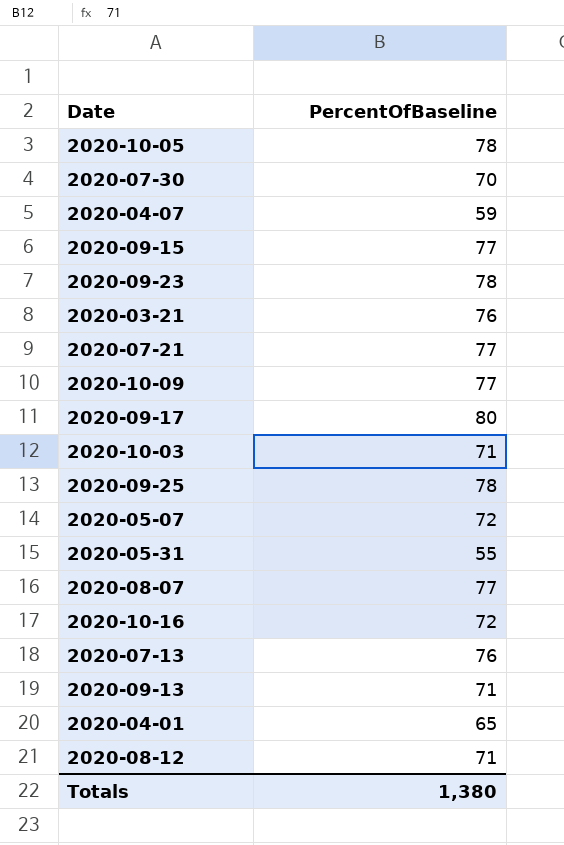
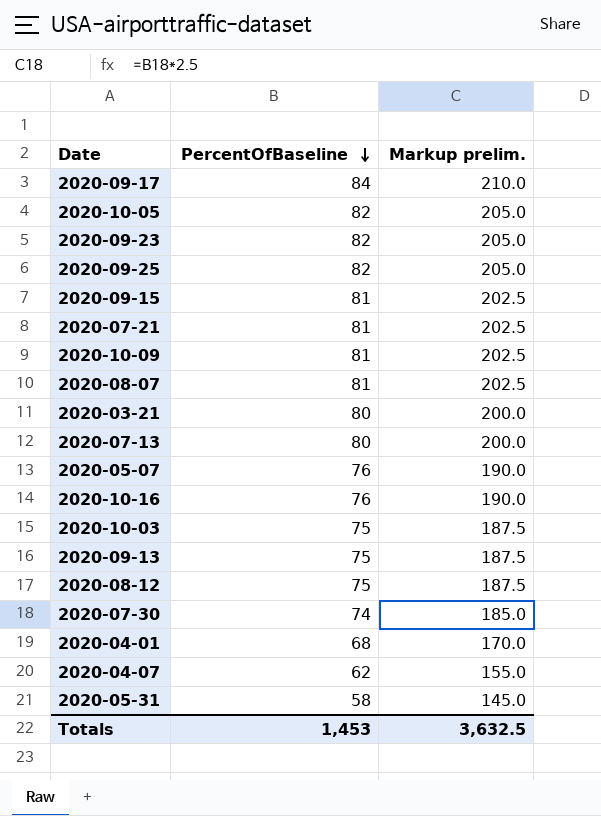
row order: none -> PercentOfBaseline descending
column Markup prelim. | formula: none -> [PercentOfBaseline] * 2.5
2020-09-17 | PercentOfBaseline: 80 -> 84
2020-10-05 | PercentOfBaseline: 78 -> 82
2020-09-23 | PercentOfBaseline: 78 -> 82
2020-09-25 | PercentOfBaseline: 78 -> 82
2020-09-15 | PercentOfBaseline: 77 -> 81
2020-07-21 | PercentOfBaseline: 77 -> 81
2020-10-09 | PercentOfBaseline: 77 -> 81
2020-08-07 | PercentOfBaseline: 77 -> 81
2020-03-21 | PercentOfBaseline: 76 -> 80
2020-07-13 | PercentOfBaseline: 76 -> 80
2020-05-07 | PercentOfBaseline: 72 -> 76
2020-10-16 | PercentOfBaseline: 72 -> 76
2020-10-03 | PercentOfBaseline: 71 -> 75
2020-09-13 | PercentOfBaseline: 71 -> 75
2020-08-12 | PercentOfBaseline: 71 -> 75
2020-07-30 | PercentOfBaseline: 70 -> 74
2020-04-01 | PercentOfBaseline: 65 -> 68
2020-04-07 | PercentOfBaseline: 59 -> 62
2020-05-31 | PercentOfBaseline: 55 -> 58
Totals | PercentOfBaseline: 1,380 -> 1,453

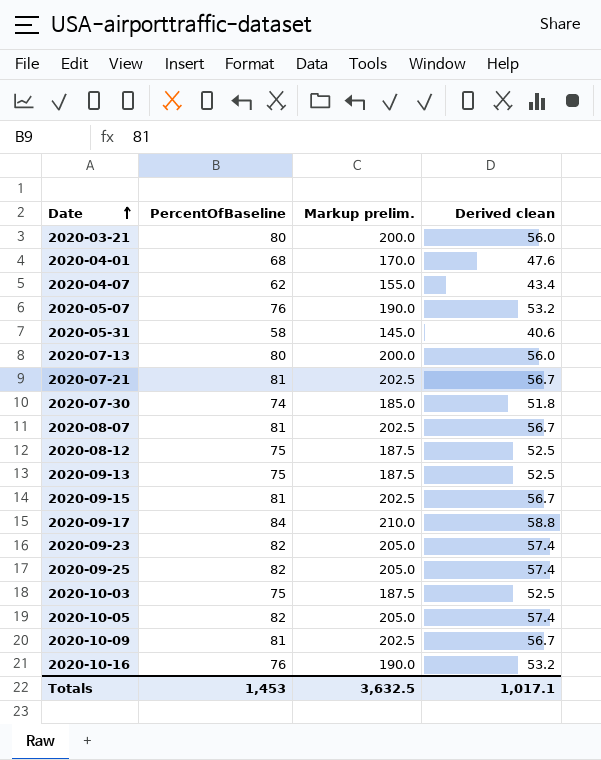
row order: PercentOfBaseline descending -> Date ascending
column Derived clean | formula: none -> [PercentOfBaseline] * 0.7

